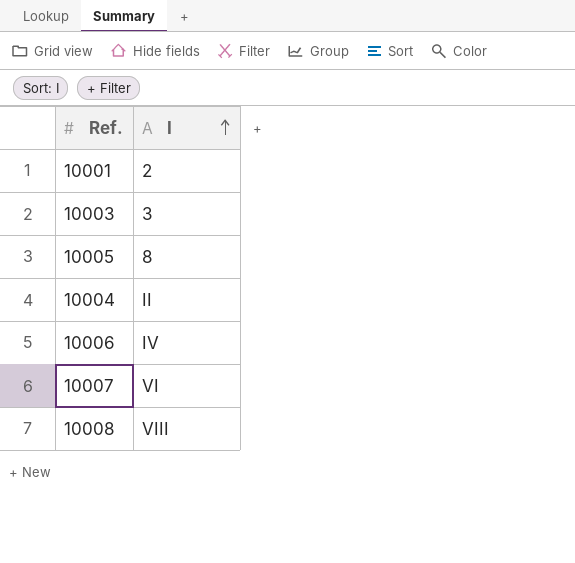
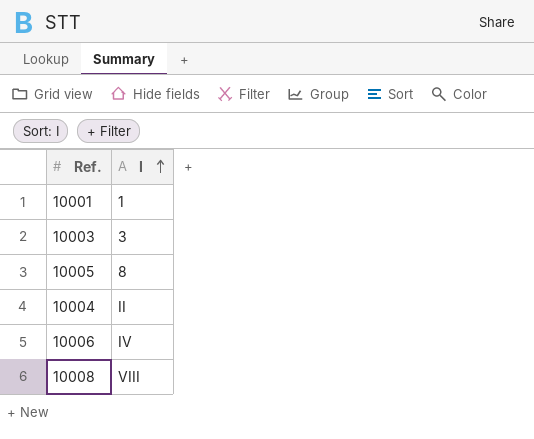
row 10007: VI -> none
10001 | I: 2 -> 1

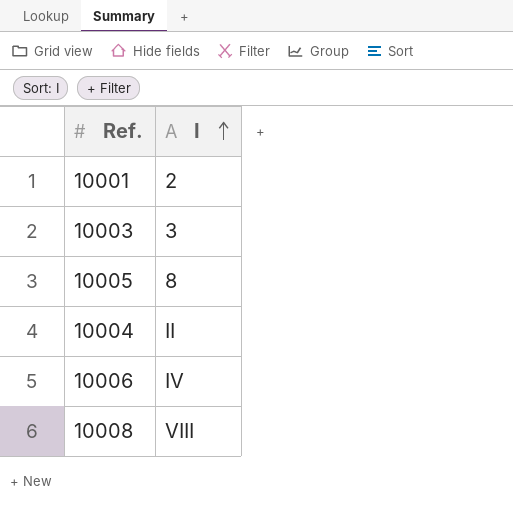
10001 | I: 1 -> 2

